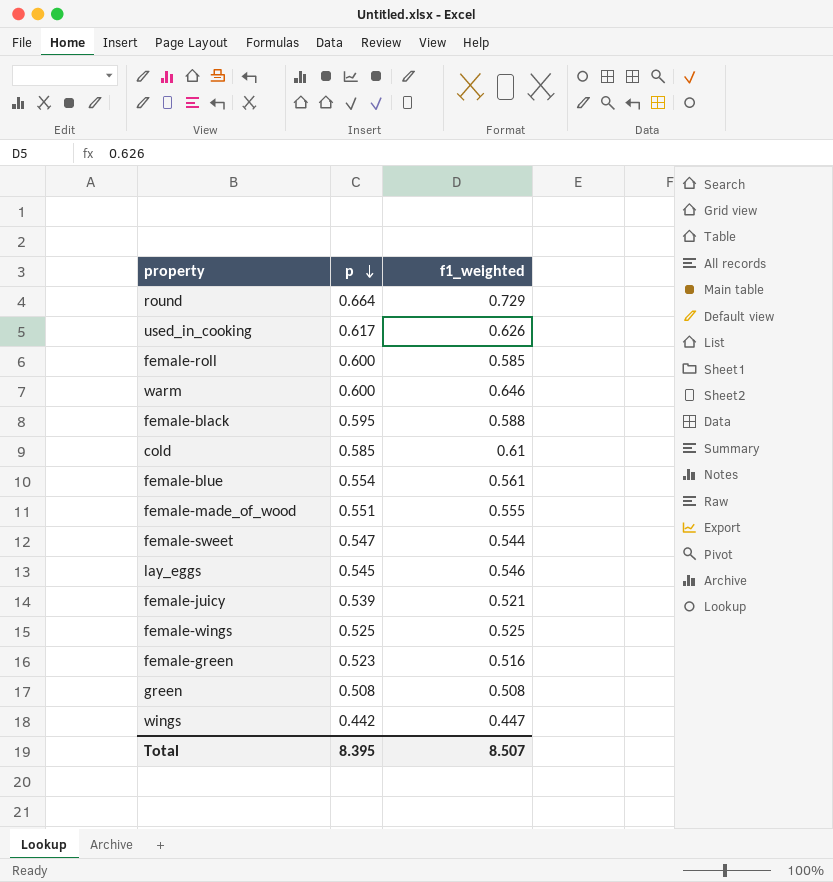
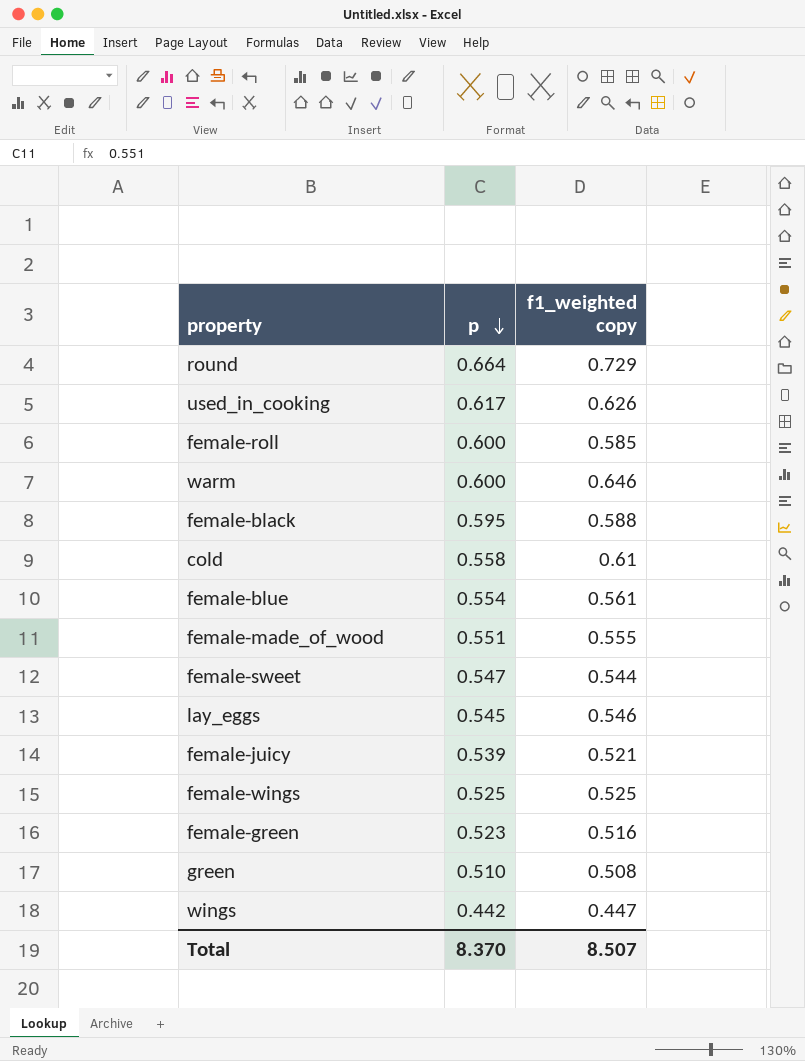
column name: f1_weighted -> f1_weighted copy
cold | p: 0.585 -> 0.558
green | p: 0.508 -> 0.510
Total | p: 8.395 -> 8.370

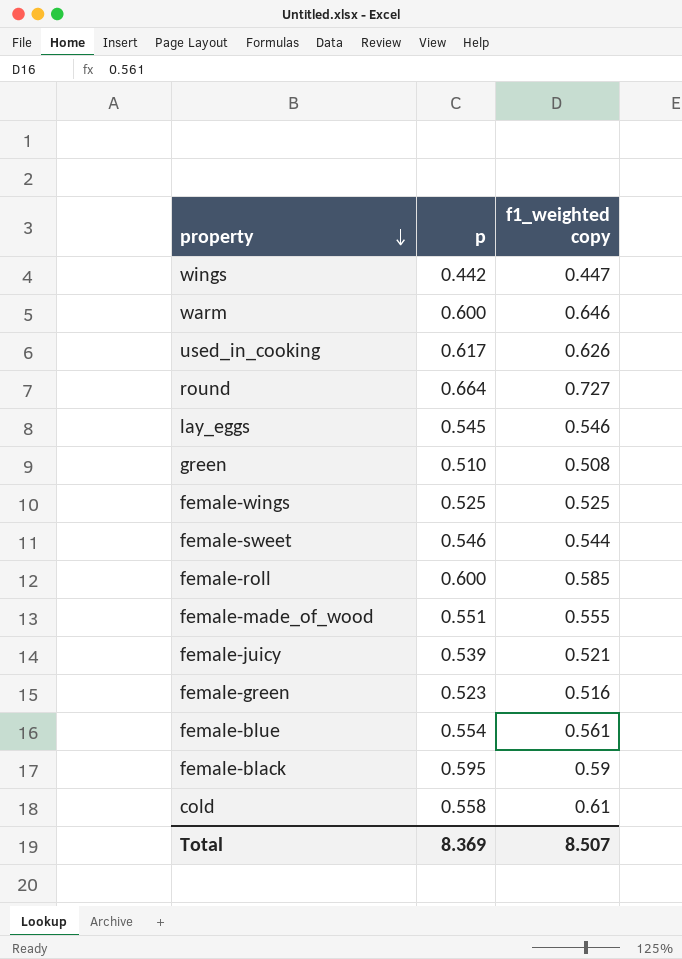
row order: p descending -> property descending
round | f1_weighted copy: 0.729 -> 0.727
female-sweet | p: 0.547 -> 0.546
female-black | f1_weighted copy: 0.588 -> 0.59
Total | p: 8.370 -> 8.369

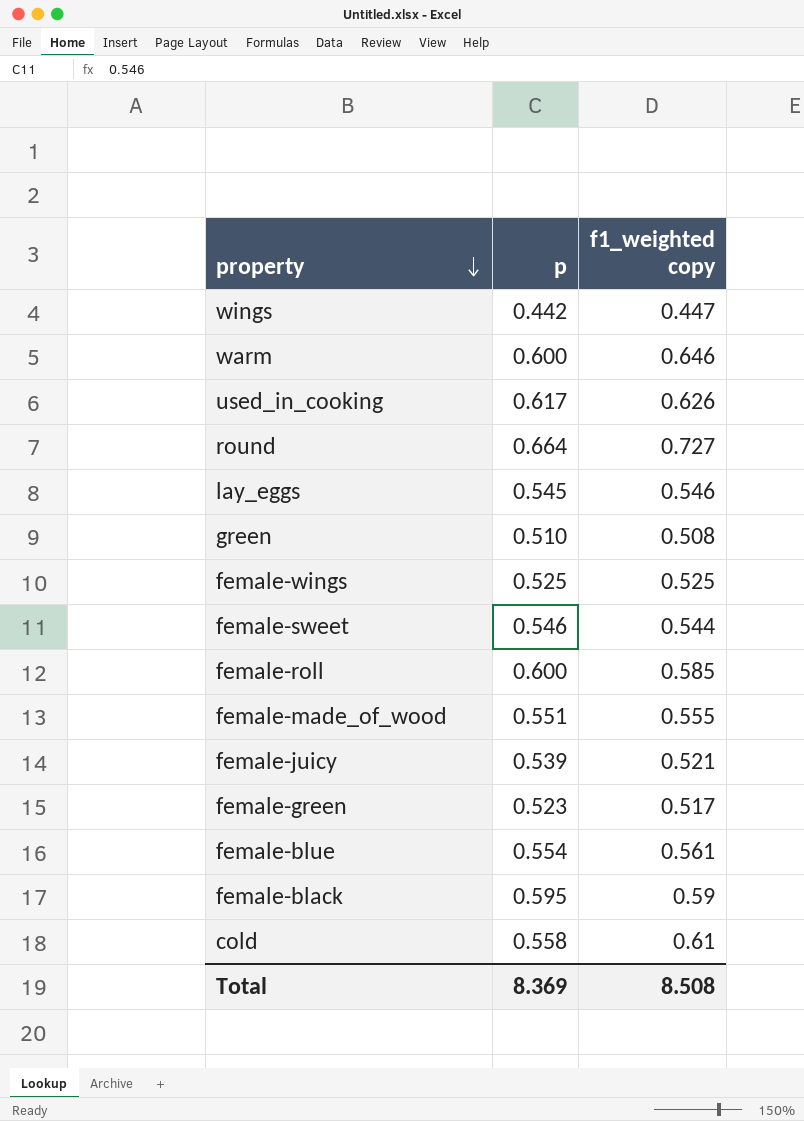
female-green | f1_weighted copy: 0.516 -> 0.517
Total | f1_weighted copy: 8.507 -> 8.508

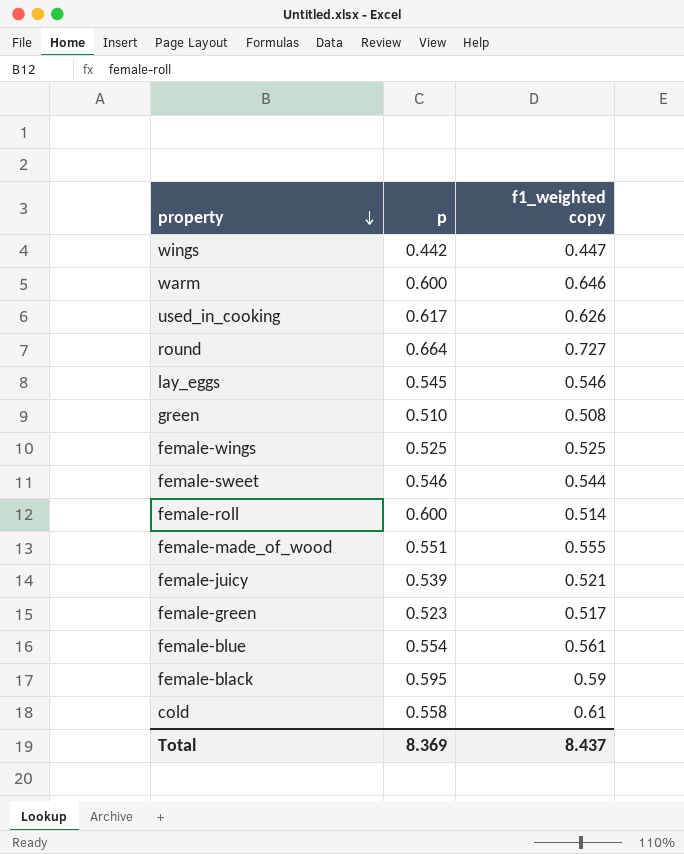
female-roll | f1_weighted copy: 0.585 -> 0.514
Total | f1_weighted copy: 8.508 -> 8.437

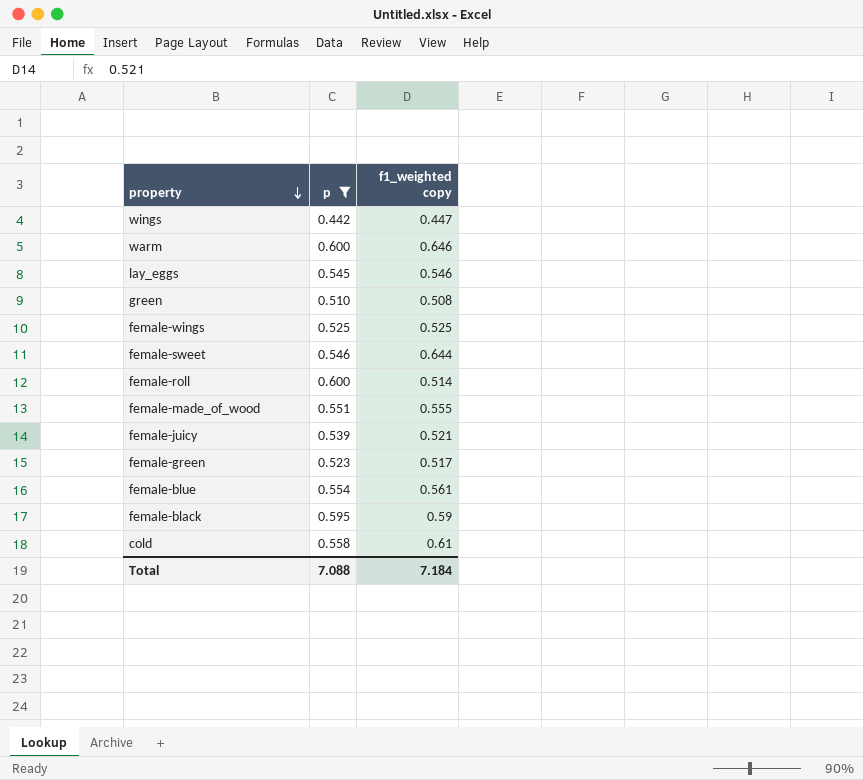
filter: none -> p <= 0.600
female-sweet | f1_weighted copy: 0.544 -> 0.644
Total | p: 8.369 -> 7.088
Total | f1_weighted copy: 8.437 -> 7.184

